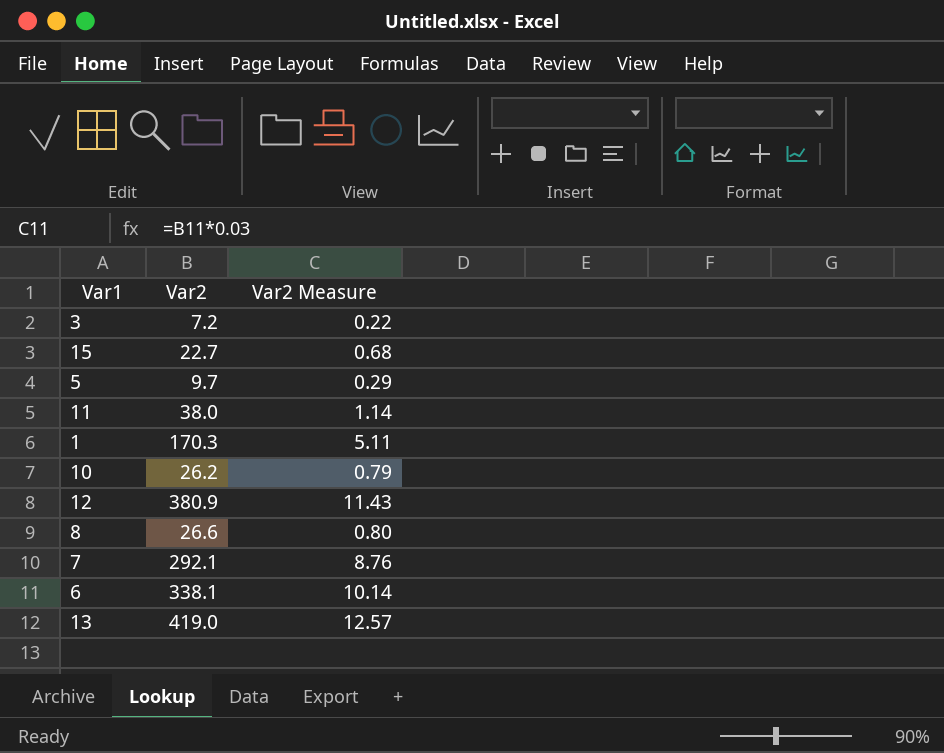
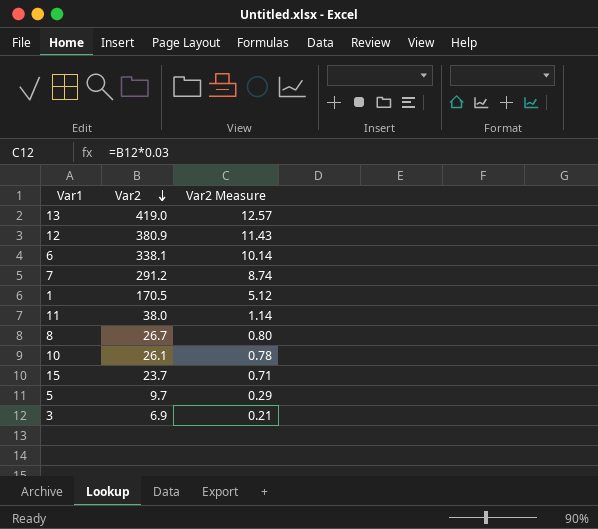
row order: none -> Var2 descending
7 | Var2: 292.1 -> 291.2
7 | Var2 Measure: 8.76 -> 8.74
1 | Var2: 170.3 -> 170.5
1 | Var2 Measure: 5.11 -> 5.12
8 | Var2: 26.6 -> 26.7
10 | Var2: 26.2 -> 26.1
10 | Var2 Measure: 0.79 -> 0.78
15 | Var2: 22.7 -> 23.7
15 | Var2 Measure: 0.68 -> 0.71
3 | Var2: 7.2 -> 6.9
3 | Var2 Measure: 0.22 -> 0.21

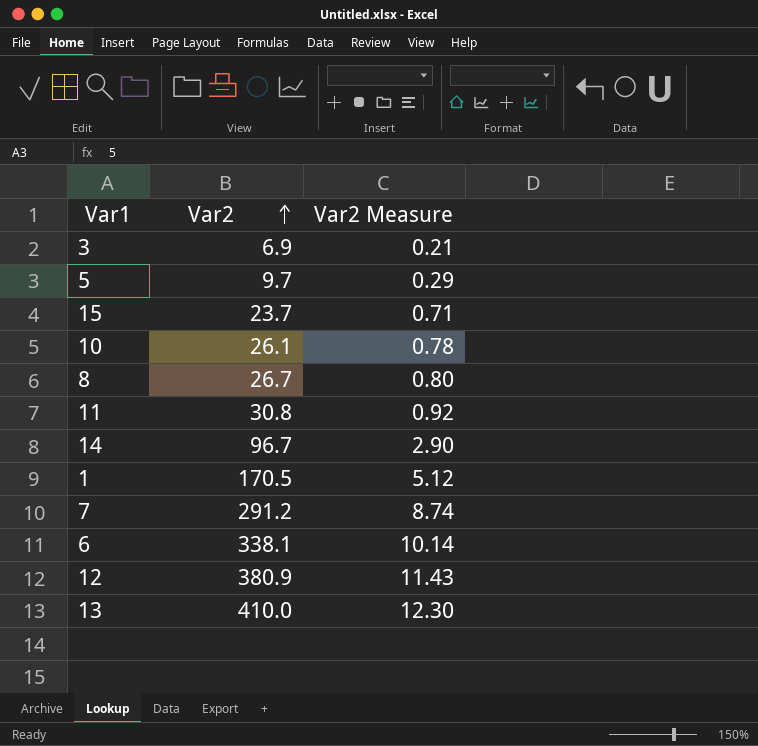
row order: Var2 descending -> Var2 ascending
11 | Var2: 38.0 -> 30.8
11 | Var2 Measure: 1.14 -> 0.92
row 14: none -> 96.7 | 2.90
13 | Var2: 419.0 -> 410.0
13 | Var2 Measure: 12.57 -> 12.30

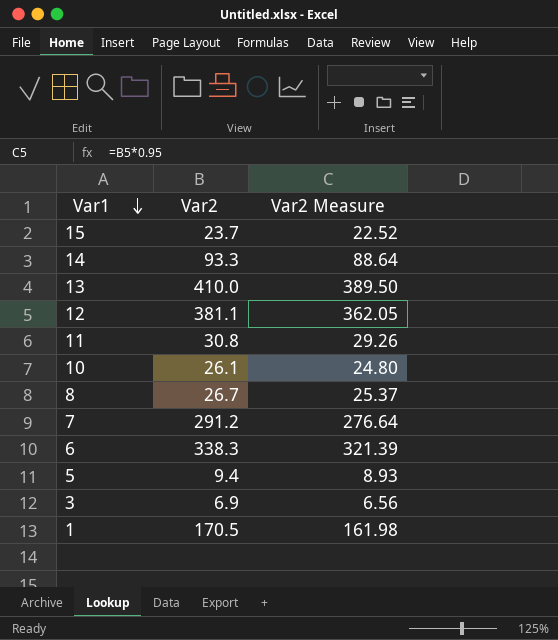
row order: Var2 ascending -> Var1 descending
column Var2 Measure | formula: [Var2] * 0.03 -> [Var2] * 0.95
14 | Var2: 96.7 -> 93.3
12 | Var2: 380.9 -> 381.1
6 | Var2: 338.1 -> 338.3
5 | Var2: 9.7 -> 9.4

